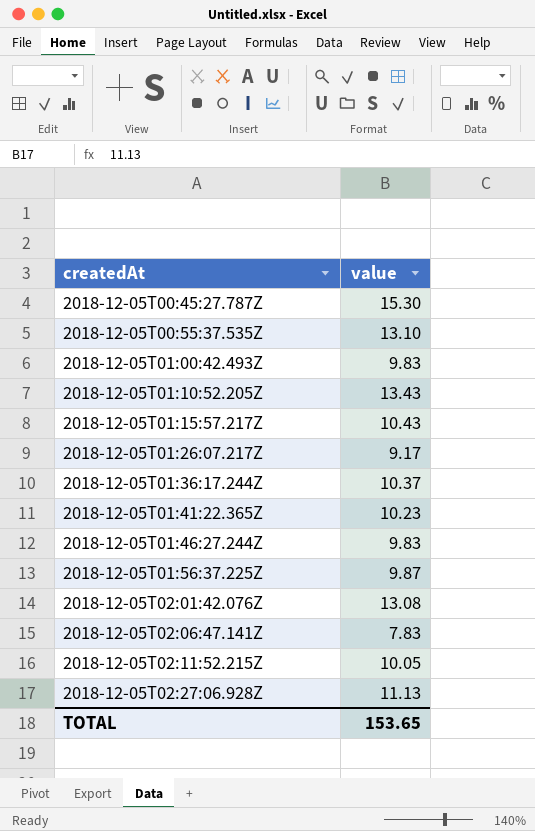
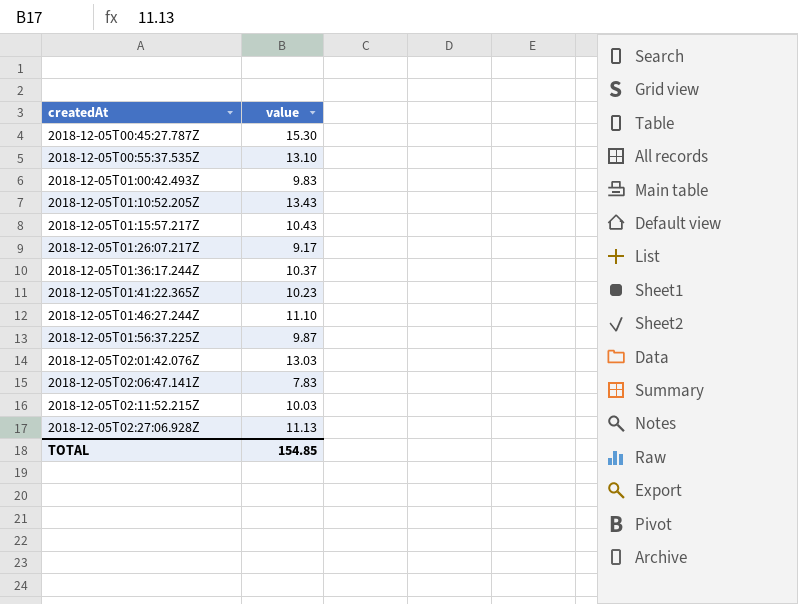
2018-12-05T01:46:27.244Z | value: 9.83 -> 11.10
2018-12-05T02:01:42.076Z | value: 13.08 -> 13.03
2018-12-05T02:11:52.215Z | value: 10.05 -> 10.03
TOTAL | value: 153.65 -> 154.85

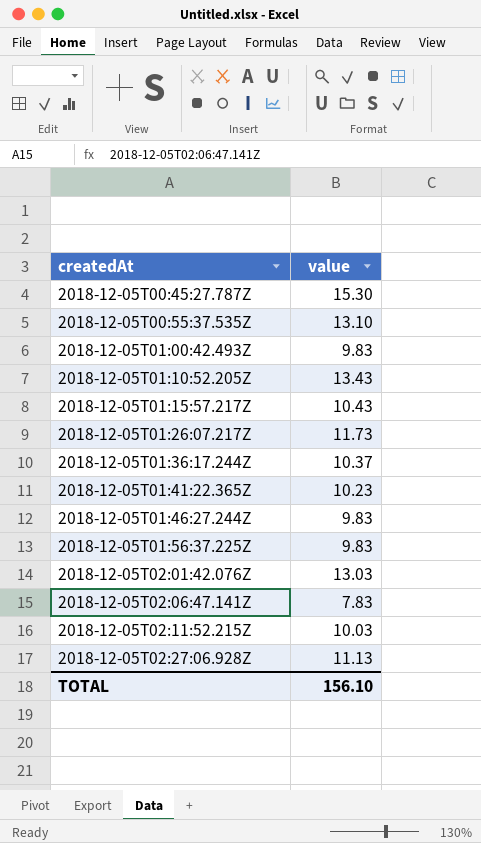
2018-12-05T01:26:07.217Z | value: 9.17 -> 11.73
2018-12-05T01:46:27.244Z | value: 11.10 -> 9.83
2018-12-05T01:56:37.225Z | value: 9.87 -> 9.83
TOTAL | value: 154.85 -> 156.10

